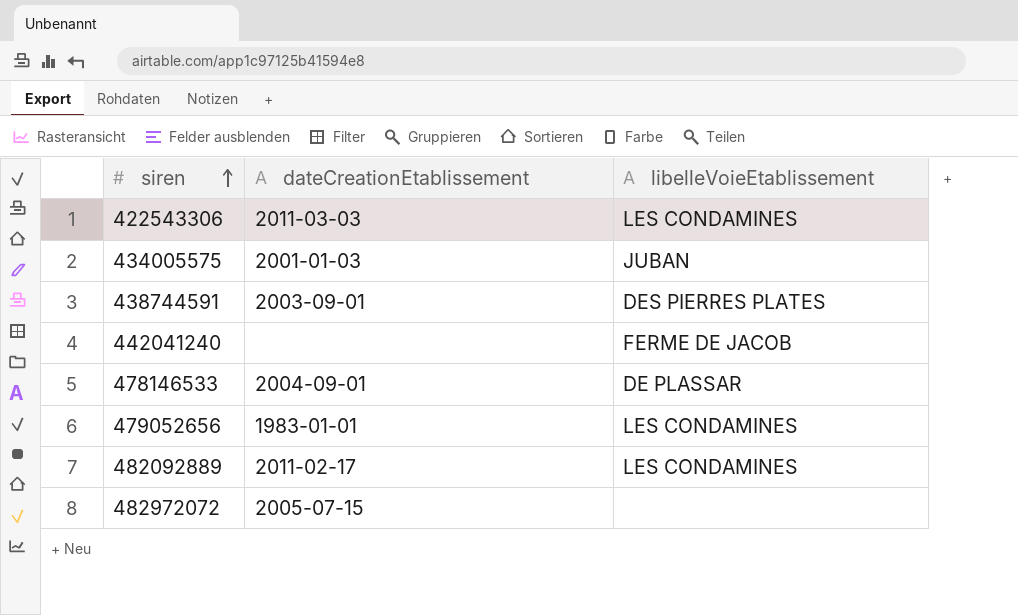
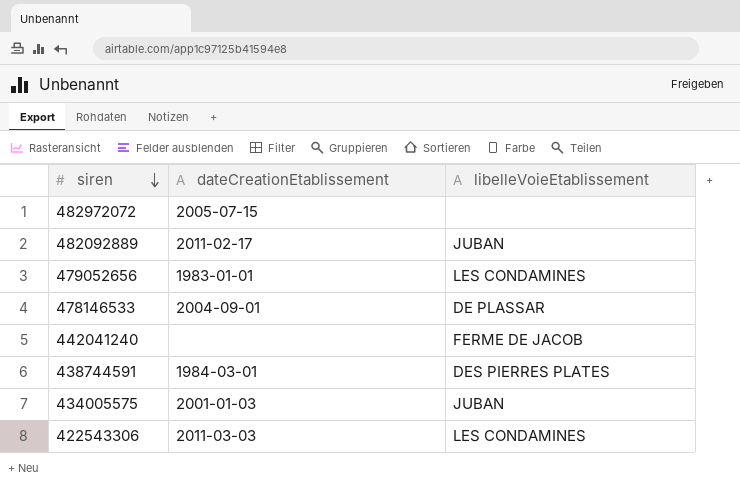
row order: siren ascending -> siren descending
482092889 | libelleVoieEtablissement: LES CONDAMINES -> JUBAN
438744591 | dateCreationEtablissement: 2003-09-01 -> 1984-03-01

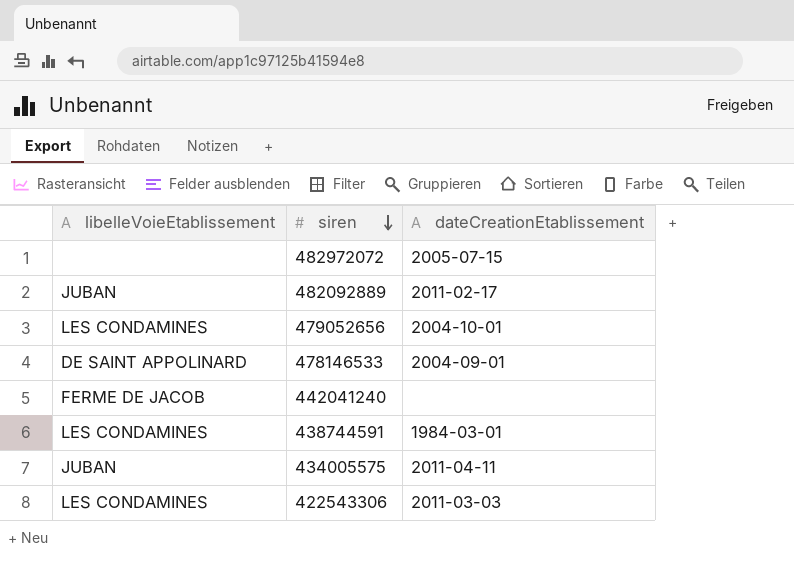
column libelleVoieEtablissement | position: 3 -> 1
479052656 | dateCreationEtablissement: 1983-01-01 -> 2004-10-01
478146533 | libelleVoieEtablissement: DE PLASSAR -> DE SAINT APPOLINARD
438744591 | libelleVoieEtablissement: DES PIERRES PLATES -> LES CONDAMINES
434005575 | dateCreationEtablissement: 2001-01-03 -> 2011-04-11

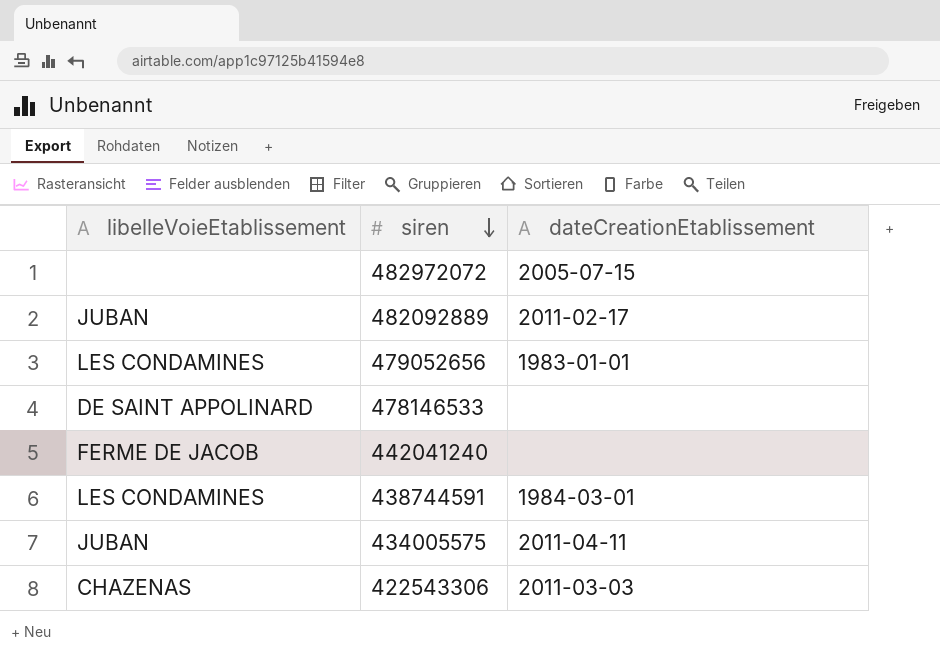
479052656 | dateCreationEtablissement: 2004-10-01 -> 1983-01-01
478146533 | dateCreationEtablissement: 2004-09-01 -> none
422543306 | libelleVoieEtablissement: LES CONDAMINES -> CHAZENAS

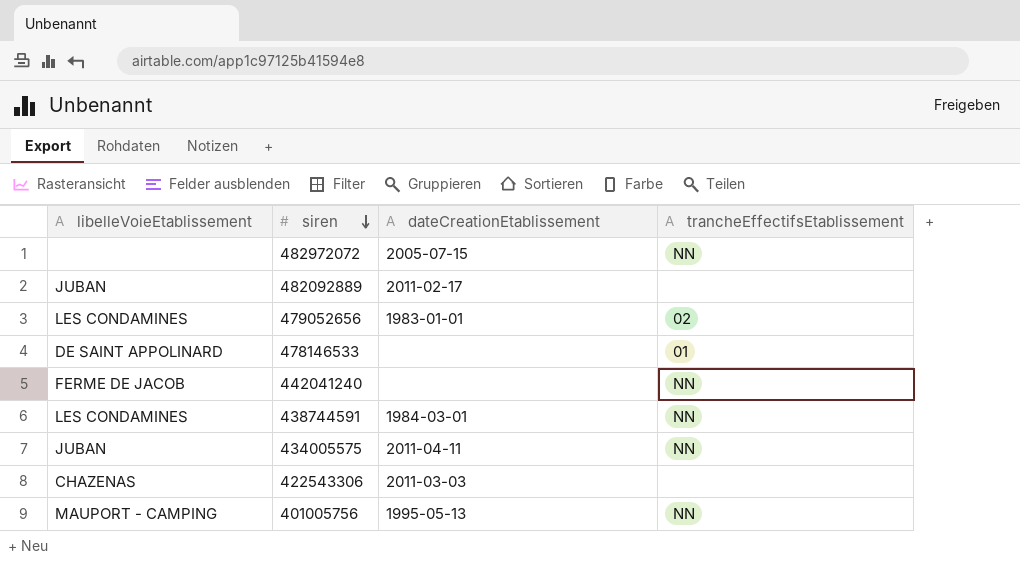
column trancheEffectifsEtablissement | position: none -> 4
row 401005756: none -> MAUPORT - CAMPING | 1995-05-13 | NN

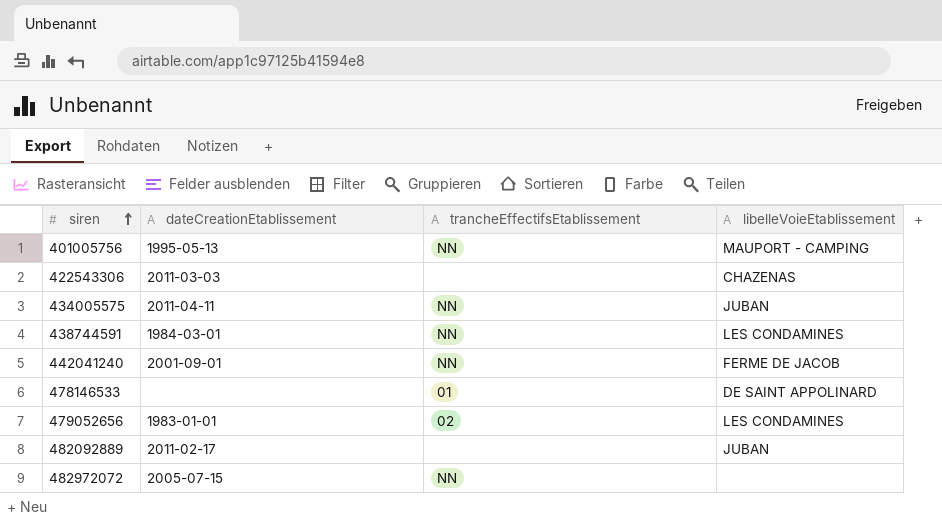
row order: siren descending -> siren ascending
column libelleVoieEtablissement | position: 1 -> 4
442041240 | dateCreationEtablissement: none -> 2001-09-01

